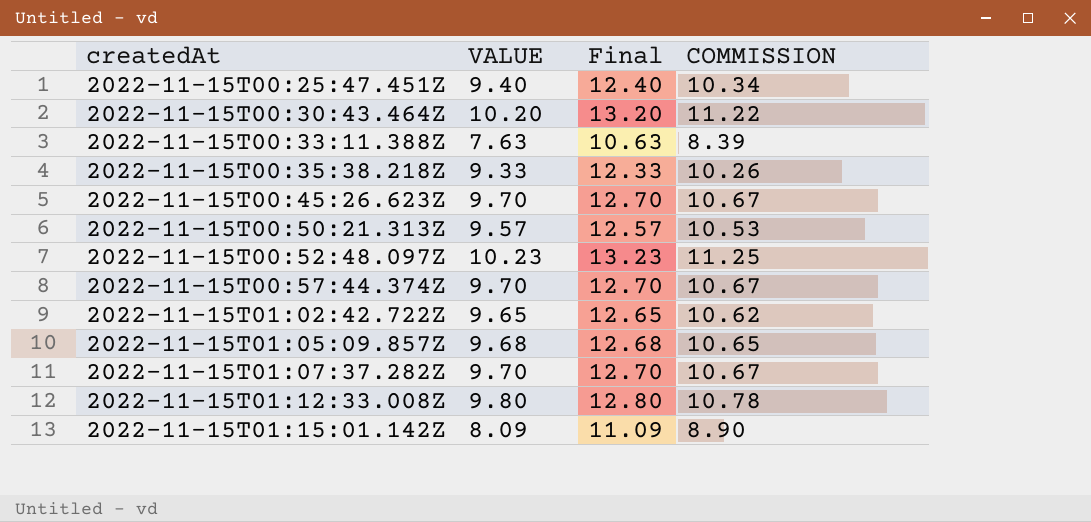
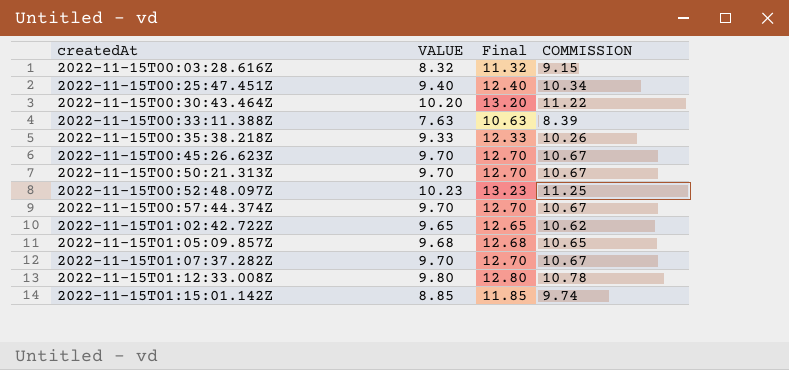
row 2022-11-15T00:03:28.616Z: none -> 8.32 | 11.32 | 9.15
2022-11-15T00:50:21.313Z | VALUE: 9.57 -> 9.70
2022-11-15T00:50:21.313Z | Final: 12.57 -> 12.70
2022-11-15T00:50:21.313Z | COMMISSION: 10.53 -> 10.67
2022-11-15T01:15:01.142Z | VALUE: 8.09 -> 8.85
2022-11-15T01:15:01.142Z | Final: 11.09 -> 11.85
2022-11-15T01:15:01.142Z | COMMISSION: 8.90 -> 9.74

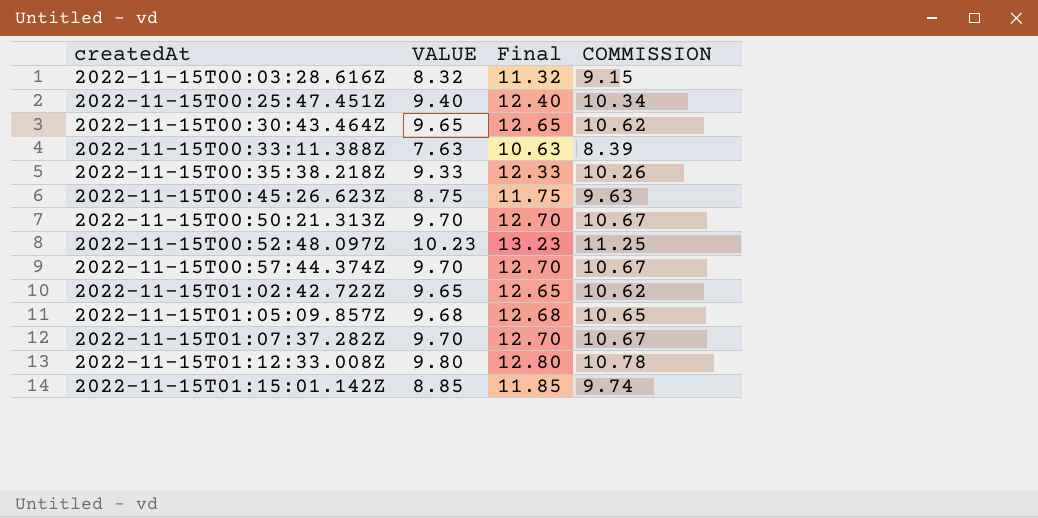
2022-11-15T00:30:43.464Z | VALUE: 10.20 -> 9.65
2022-11-15T00:30:43.464Z | Final: 13.20 -> 12.65
2022-11-15T00:30:43.464Z | COMMISSION: 11.22 -> 10.62
2022-11-15T00:45:26.623Z | VALUE: 9.70 -> 8.75
2022-11-15T00:45:26.623Z | Final: 12.70 -> 11.75
2022-11-15T00:45:26.623Z | COMMISSION: 10.67 -> 9.63

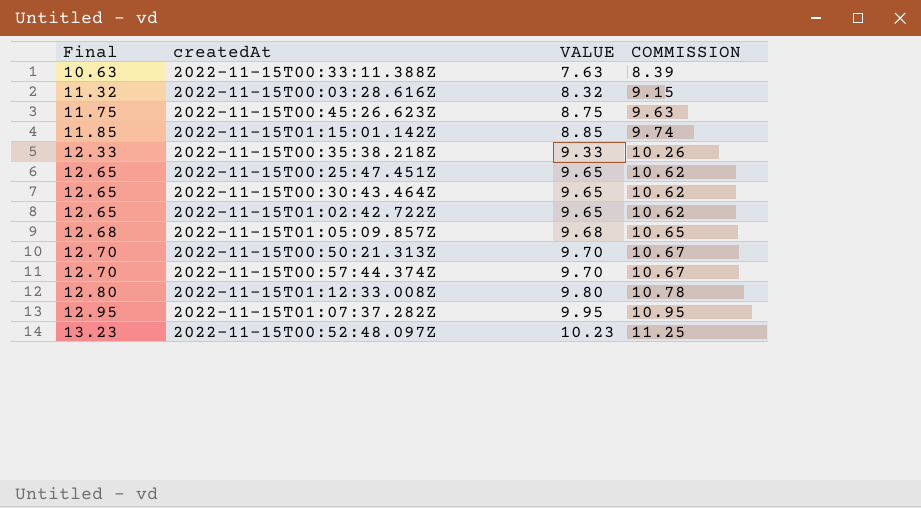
row order: createdAt ascending -> Final ascending
column Final | position: 3 -> 1
2022-11-15T00:25:47.451Z | Final: 12.40 -> 12.65
2022-11-15T00:25:47.451Z | VALUE: 9.40 -> 9.65
2022-11-15T00:25:47.451Z | COMMISSION: 10.34 -> 10.62
2022-11-15T01:07:37.282Z | Final: 12.70 -> 12.95
2022-11-15T01:07:37.282Z | VALUE: 9.70 -> 9.95
2022-11-15T01:07:37.282Z | COMMISSION: 10.67 -> 10.95

